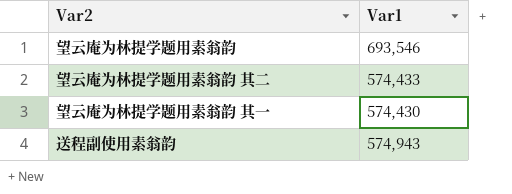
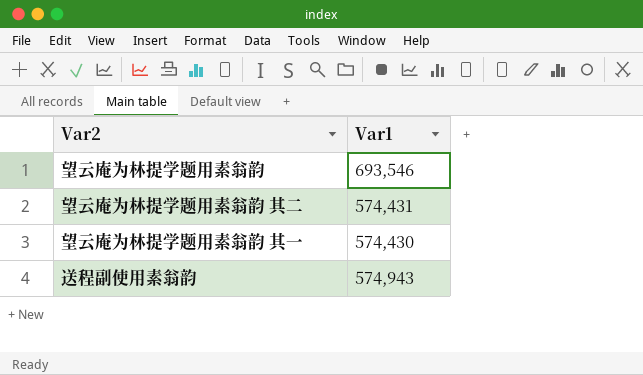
望云庵为林提学题用素翁韵 其二 | Var1: 574,433 -> 574,431

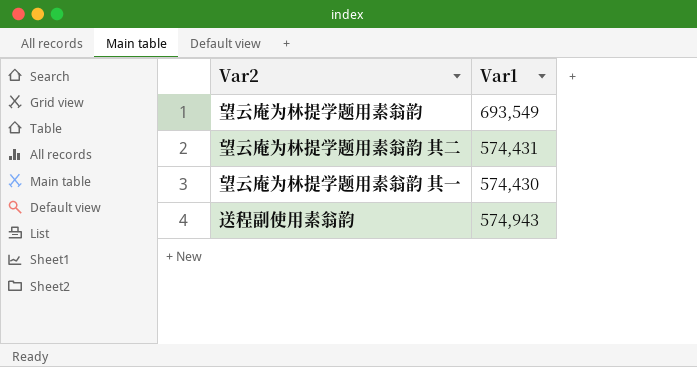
望云庵为林提学题用素翁韵 | Var1: 693,546 -> 693,549

